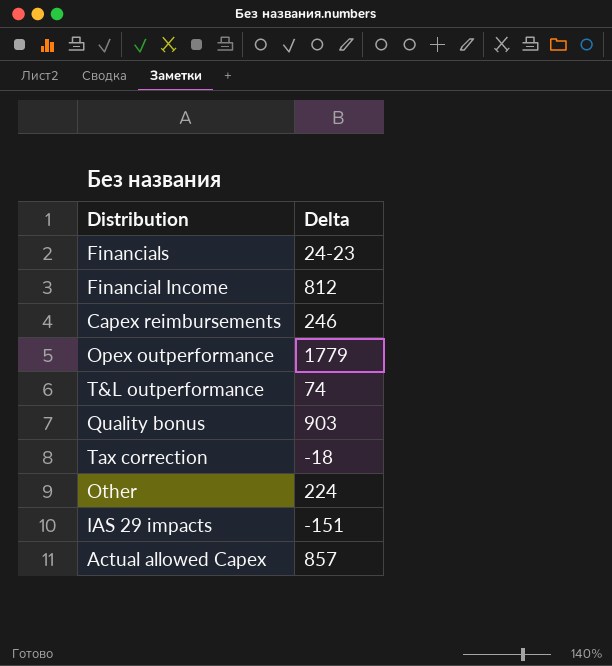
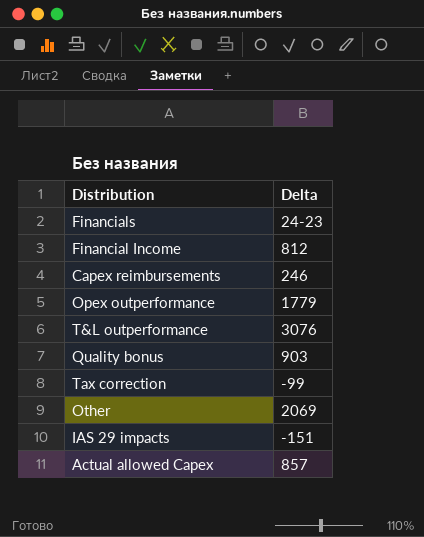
T&L outperformance | Delta: 74 -> 3076
Tax correction | Delta: -18 -> -99
Other | Delta: 224 -> 2069

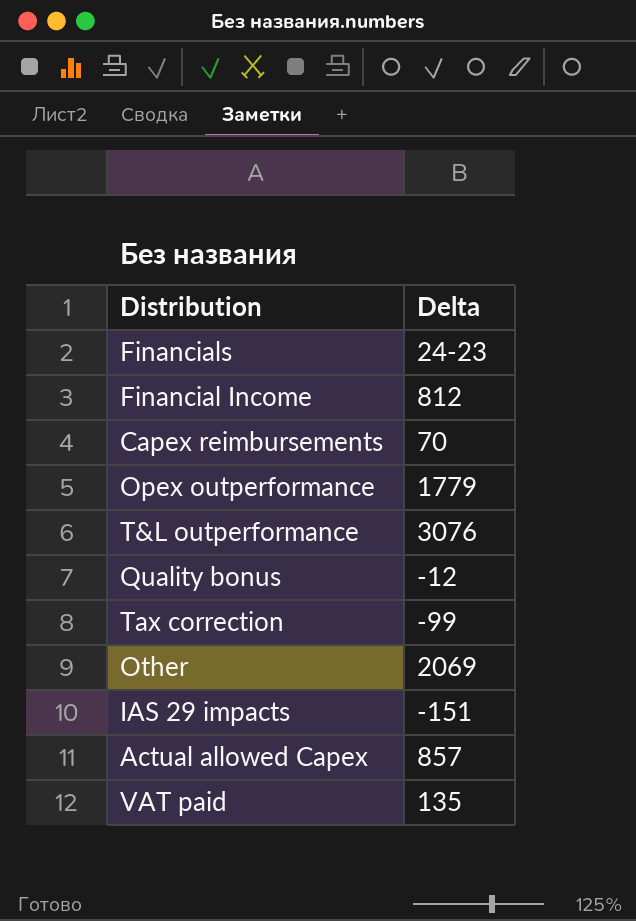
Capex reimbursements | Delta: 246 -> 70
Quality bonus | Delta: 903 -> -12
row VAT paid: none -> 135

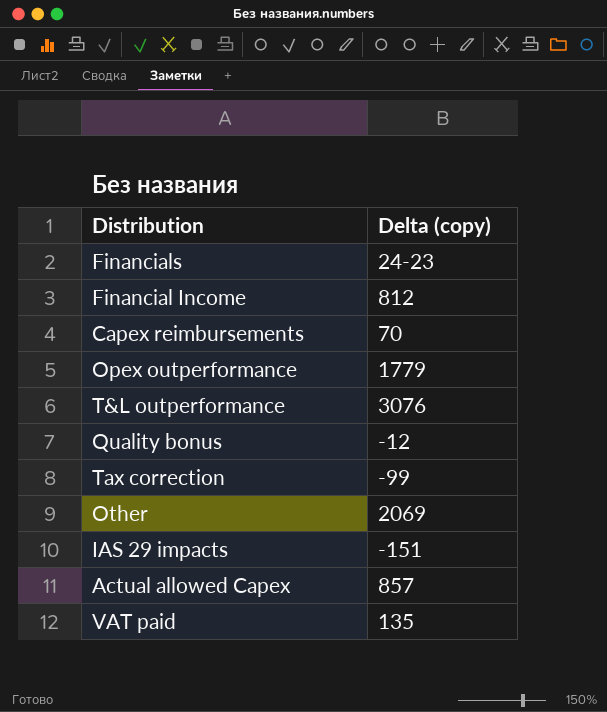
column name: Delta -> Delta (copy)

